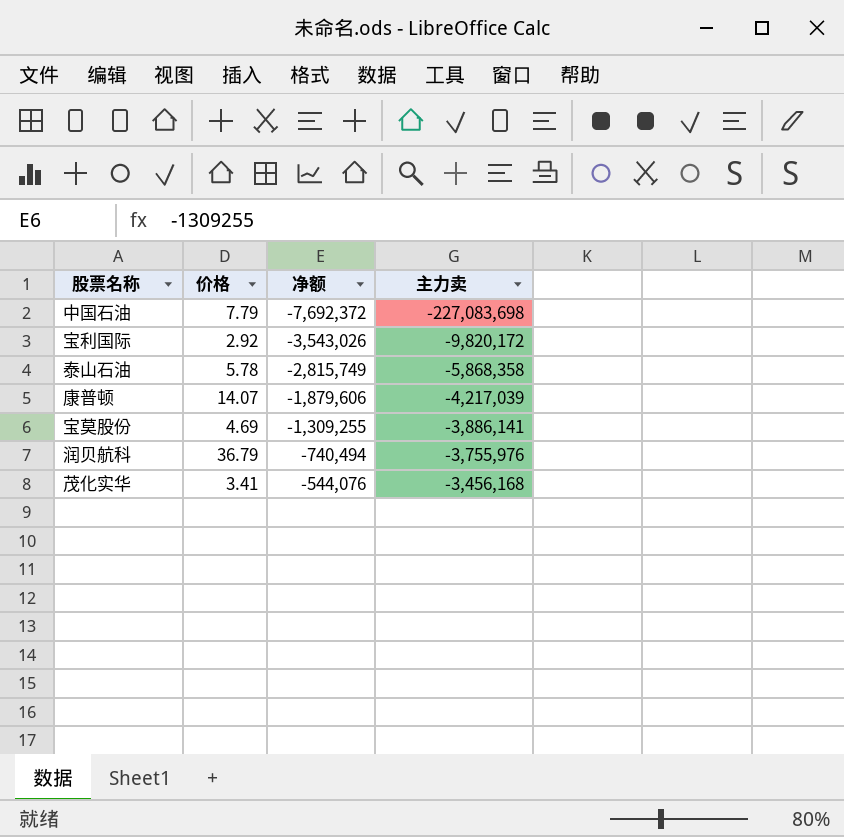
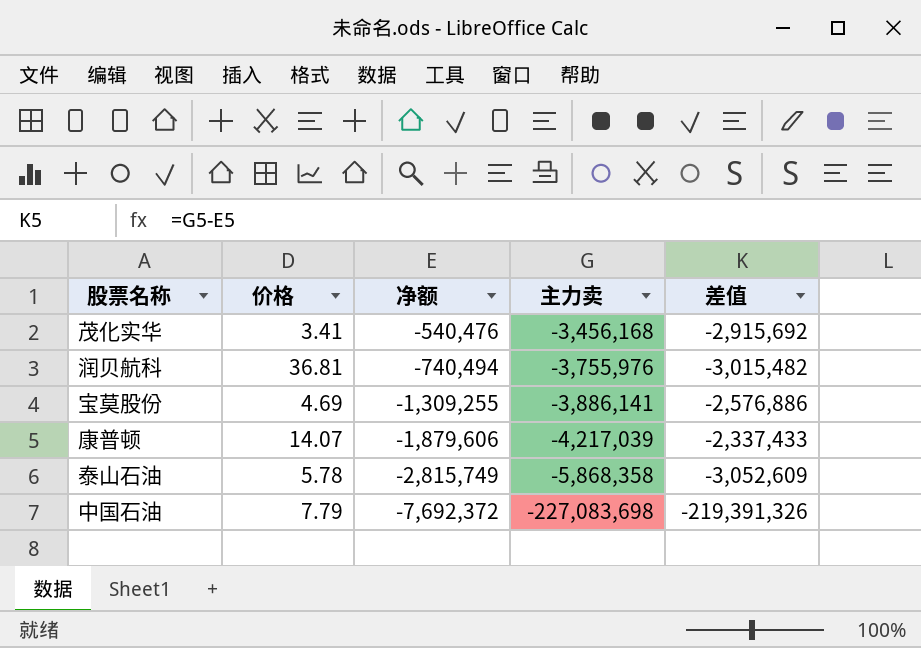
row order: 净额 ascending -> 净额 descending
column 差值 | formula: none -> [主力卖] - [净额]
row 宝利国际: 2.92 | -3,543,026 | -9,820,172 -> none
茂化实华 | 净额: -544,076 -> -540,476
润贝航科 | 价格: 36.79 -> 36.81

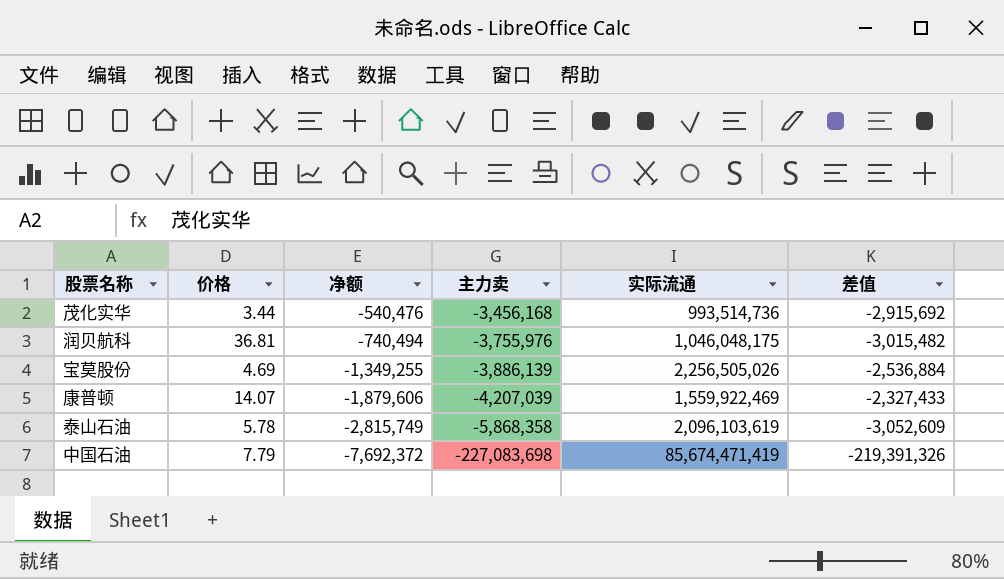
column 实际流通 | position: none -> 5
茂化实华 | 价格: 3.41 -> 3.44
宝莫股份 | 净额: -1,309,255 -> -1,349,255
宝莫股份 | 主力卖: -3,886,141 -> -3,886,139
宝莫股份 | 差值: -2,576,886 -> -2,536,884
康普顿 | 主力卖: -4,217,039 -> -4,207,039
康普顿 | 差值: -2,337,433 -> -2,327,433

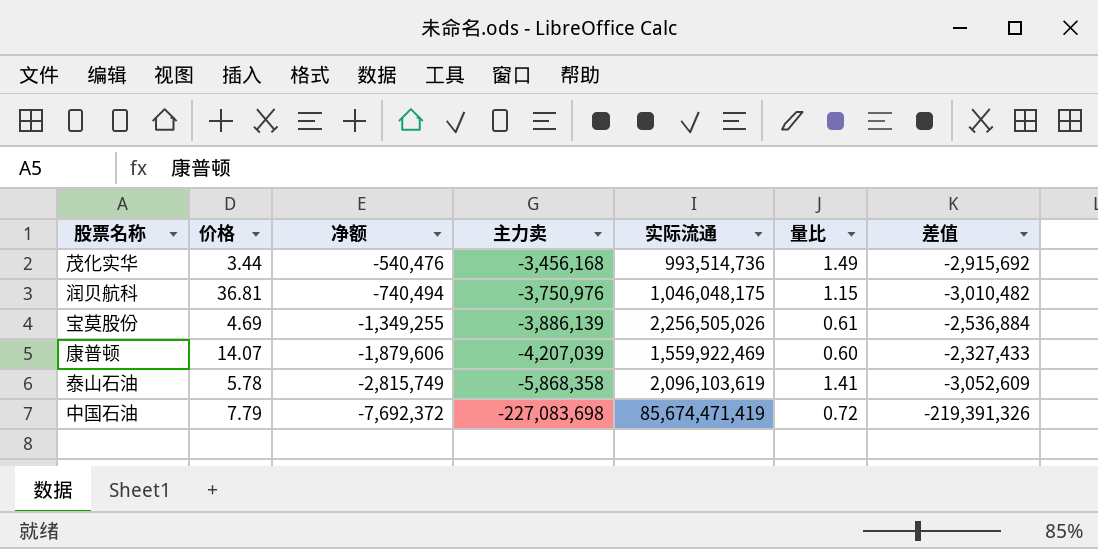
column 量比 | position: none -> 6
润贝航科 | 主力卖: -3,755,976 -> -3,750,976
润贝航科 | 差值: -3,015,482 -> -3,010,482

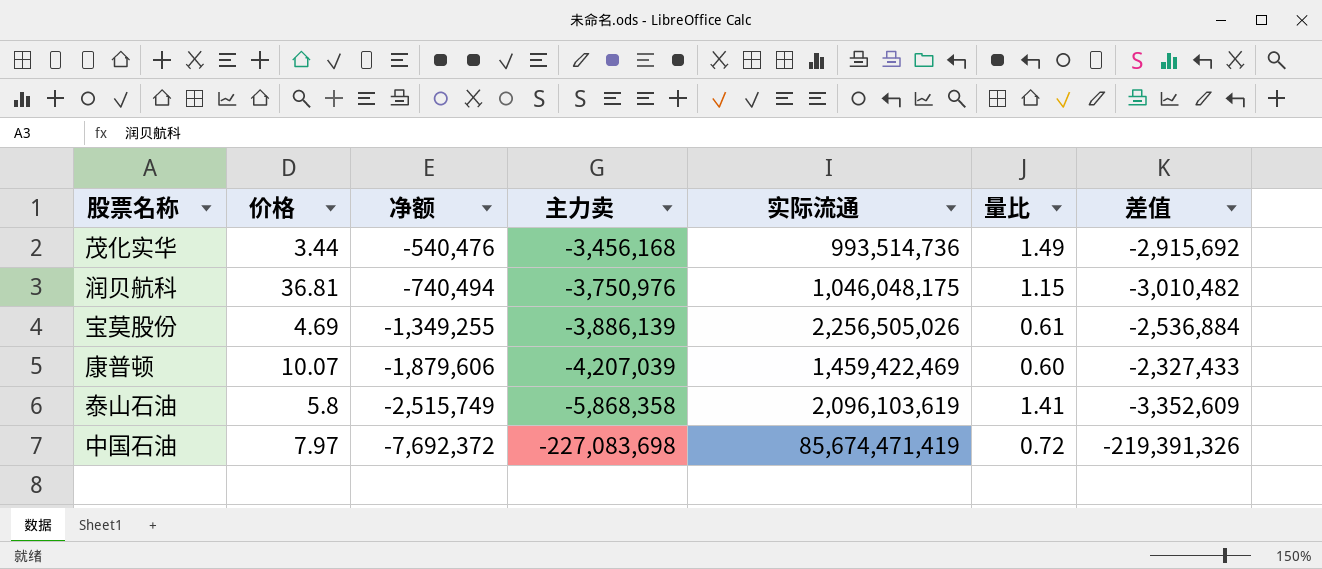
康普顿 | 价格: 14.07 -> 10.07
康普顿 | 实际流通: 1,559,922,469 -> 1,459,422,469
泰山石油 | 价格: 5.78 -> 5.8
泰山石油 | 净额: -2,815,749 -> -2,515,749
泰山石油 | 差值: -3,052,609 -> -3,352,609
中国石油 | 价格: 7.79 -> 7.97

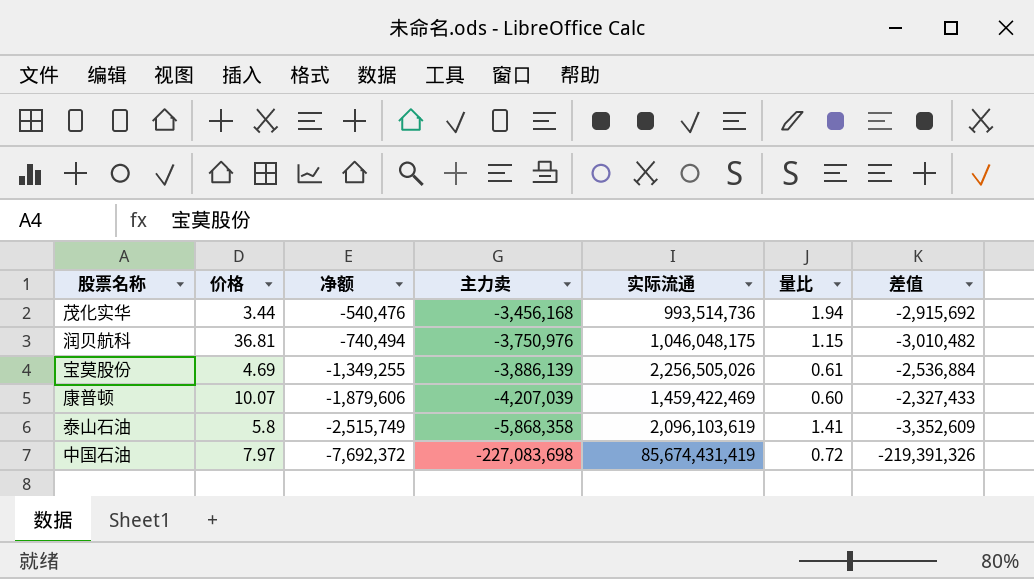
茂化实华 | 量比: 1.49 -> 1.94
中国石油 | 实际流通: 85,674,471,419 -> 85,674,431,419

